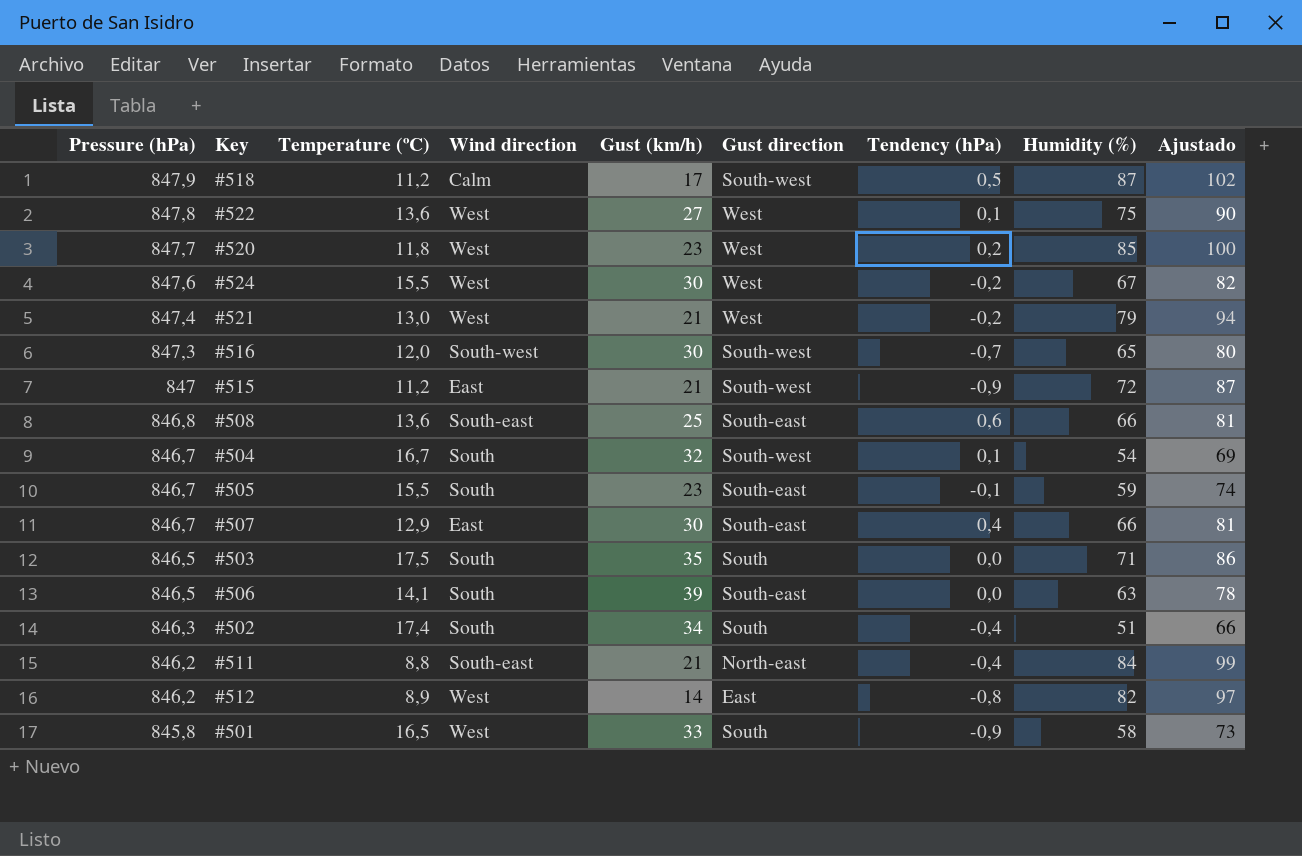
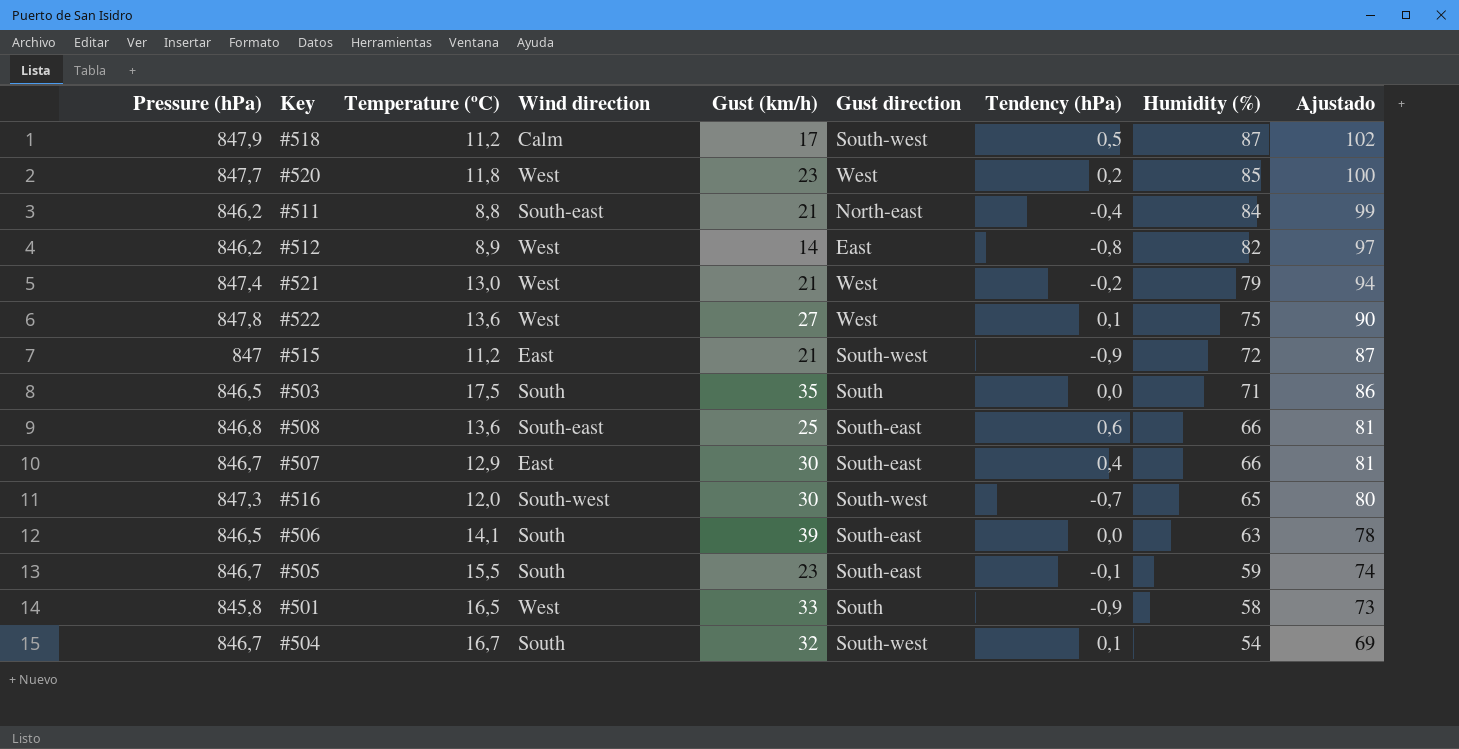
row order: Pressure (hPa) descending -> Humidity (%) descending
row #524: 847,6 | 15,5 | West | 30 | West | -0,2 | 67 | 82 -> none
row #502: 846,3 | 17,4 | South | 34 | South | -0,4 | 51 | 66 -> none

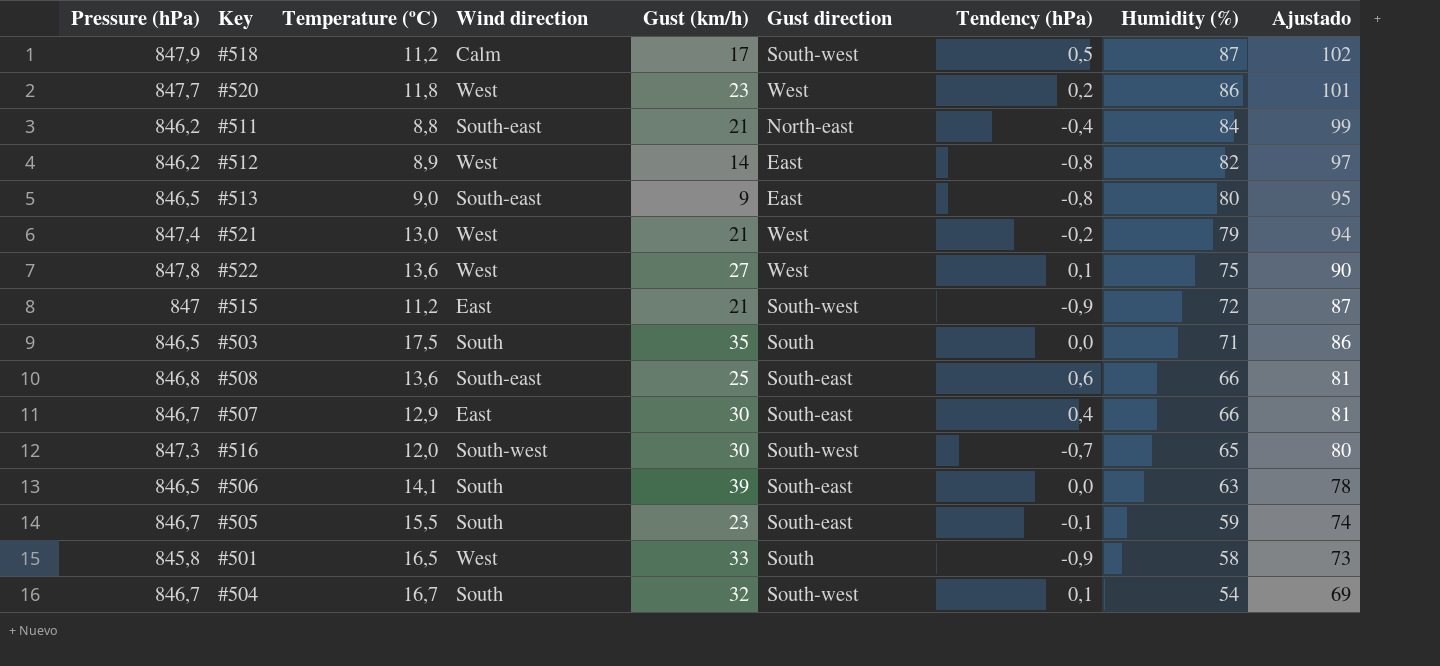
#520 | Humidity (%): 85 -> 86
#520 | Ajustado: 100 -> 101
row #513: none -> 846,5 | 9,0 | South-east | 9 | East | -0,8 | 80 | 95

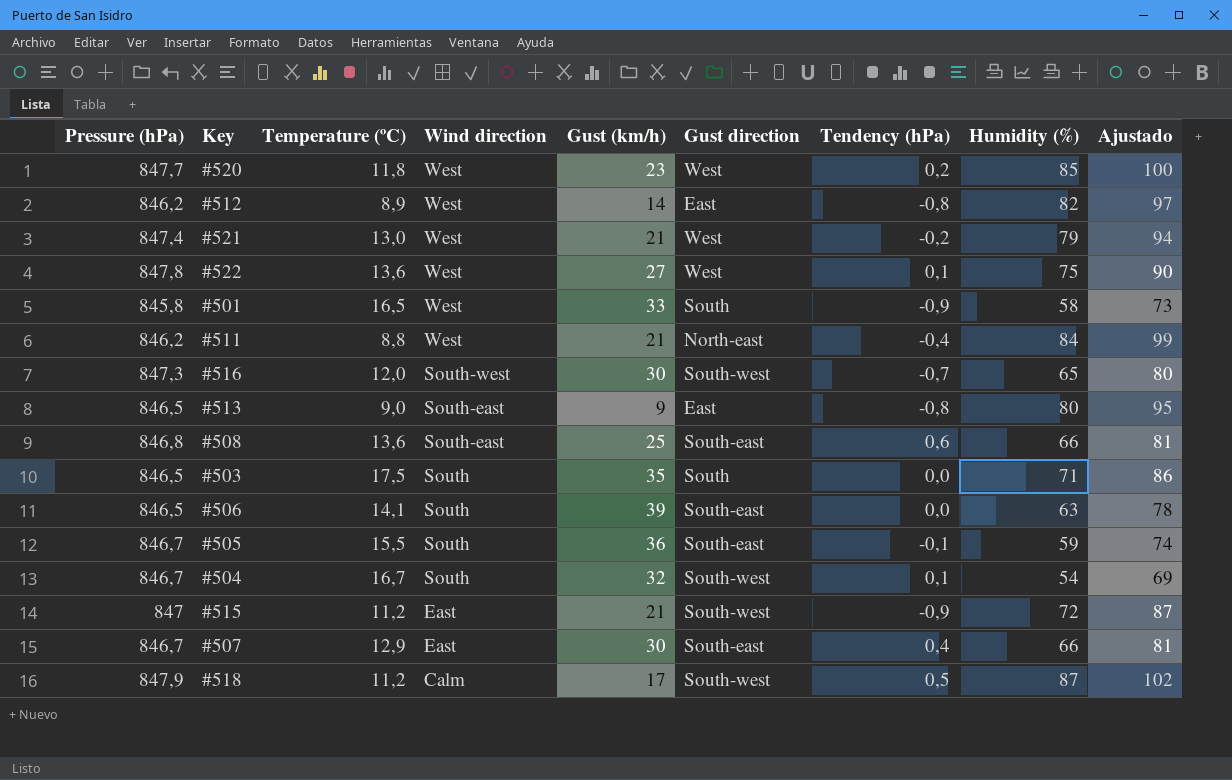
row order: Humidity (%) descending -> Wind direction descending
#520 | Humidity (%): 86 -> 85
#520 | Ajustado: 101 -> 100
#511 | Wind direction: South-east -> West
#505 | Gust (km/h): 23 -> 36

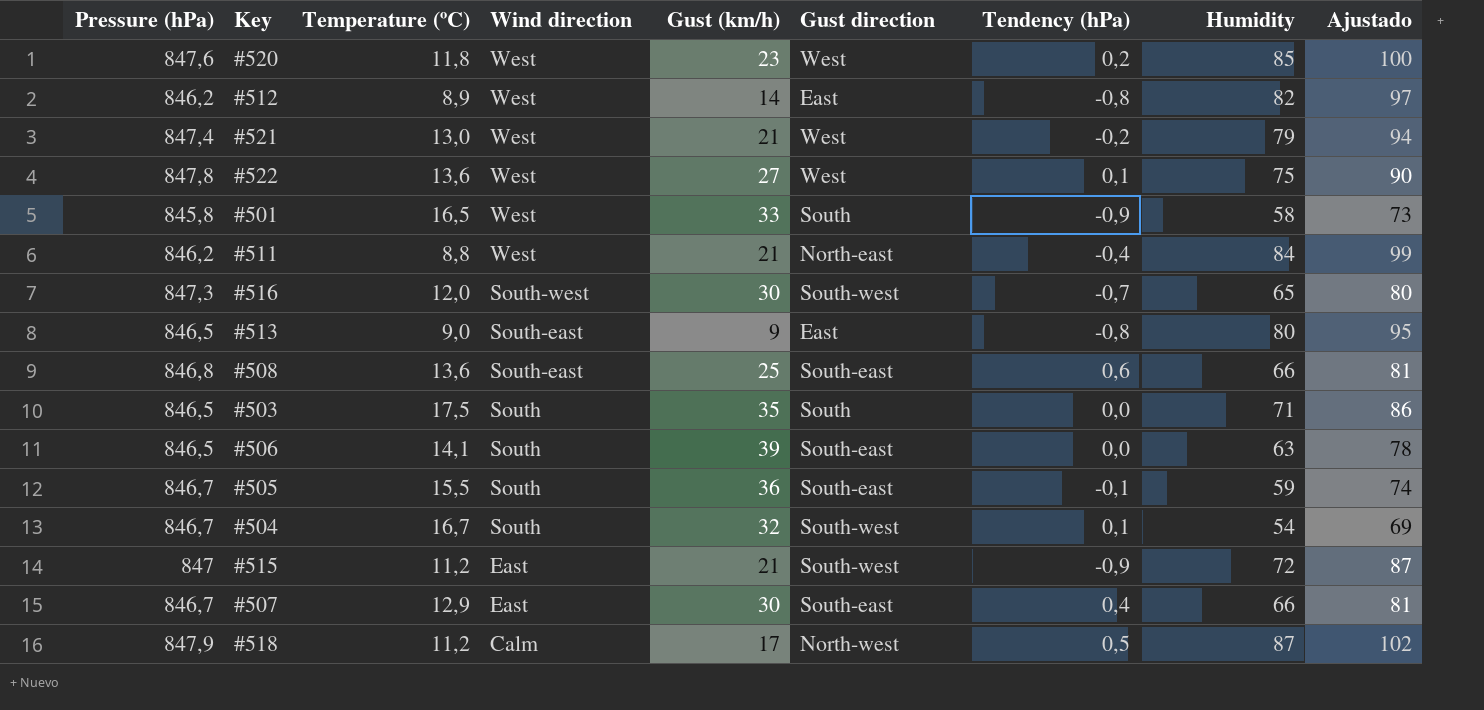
column name: Humidity (%) -> Humidity
#520 | Pressure (hPa): 847,7 -> 847,6
#518 | Gust direction: South-west -> North-west

